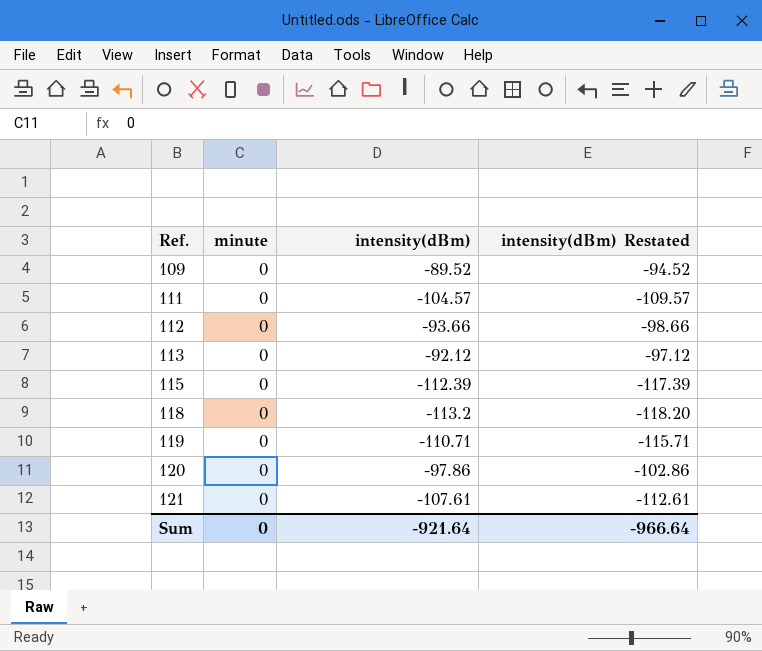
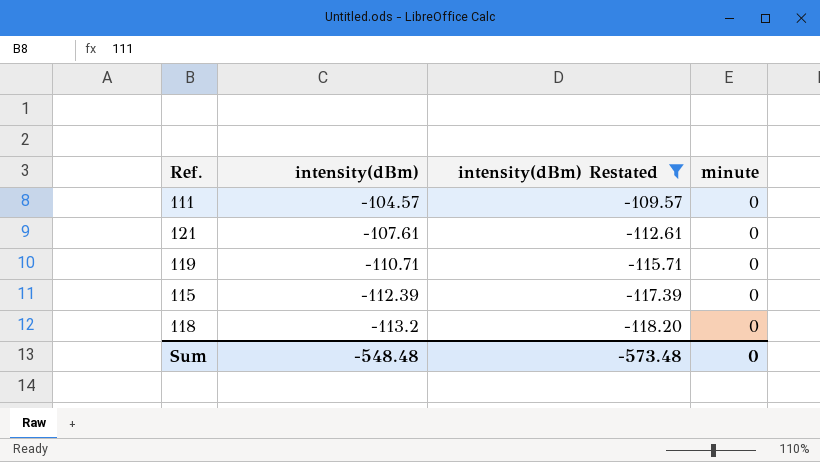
filter: none -> intensity(dBm) Restated <= -109.57
row order: Ref. ascending -> intensity(dBm) descending
column minute | position: 2 -> 4
Sum | intensity(dBm): -921.64 -> -548.48
Sum | intensity(dBm) Restated: -966.64 -> -573.48

